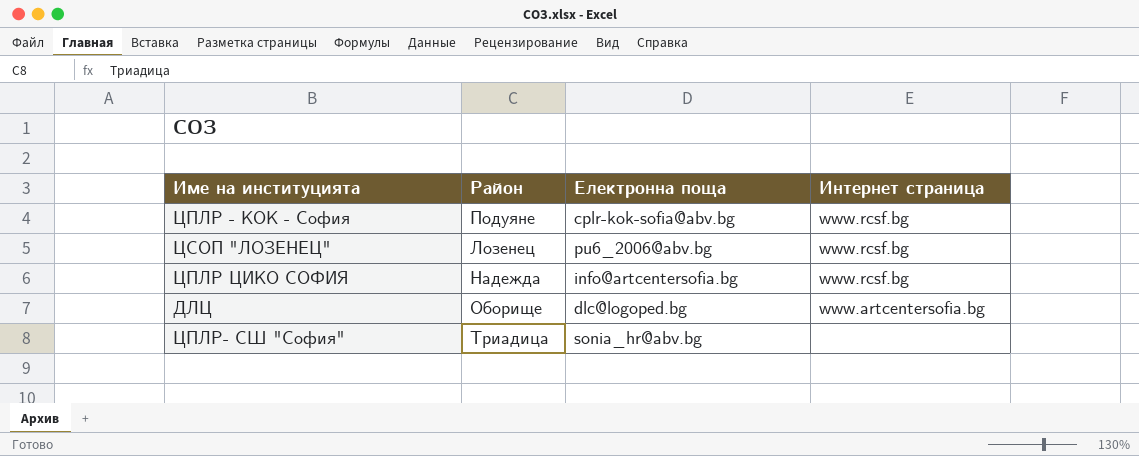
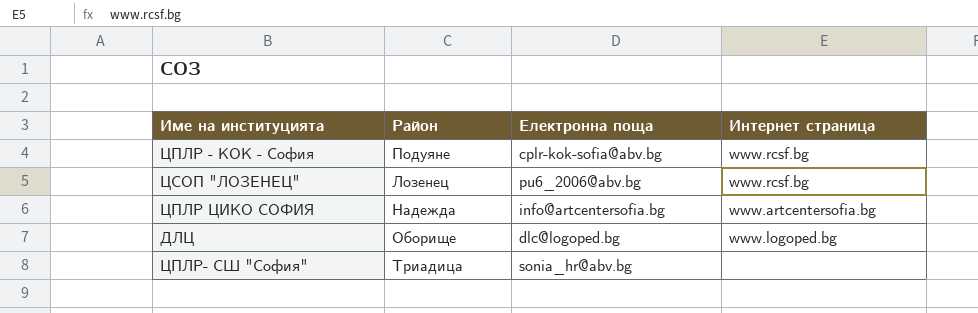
ЦПЛР ЦИКО СОФИЯ | Интернет страница: www.rcsf.bg -> www.artcentersofia.bg
ДЛЦ | Интернет страница: www.artcentersofia.bg -> www.logoped.bg

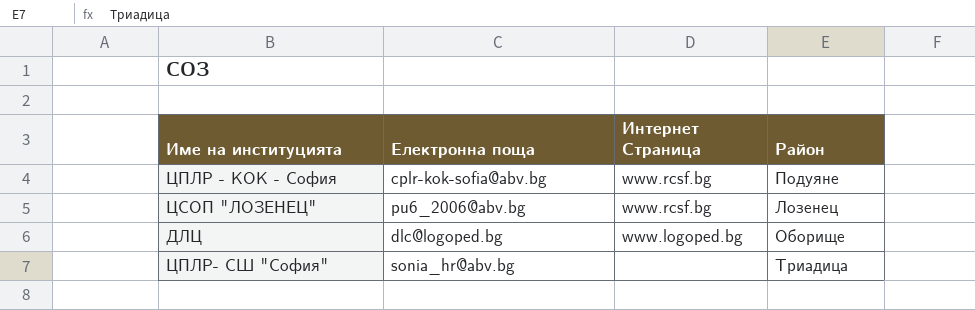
column name: Интернет страница -> Интернет Страница
column Район | position: 2 -> 4
row ЦПЛР ЦИКО СОФИЯ: Надежда | info@artcentersofia.bg | www.artcentersofia.bg -> none

